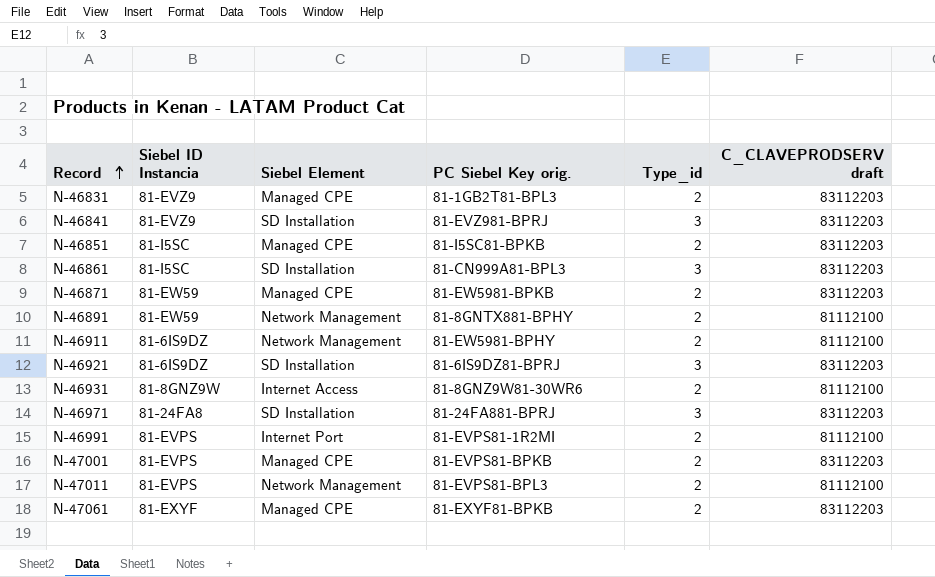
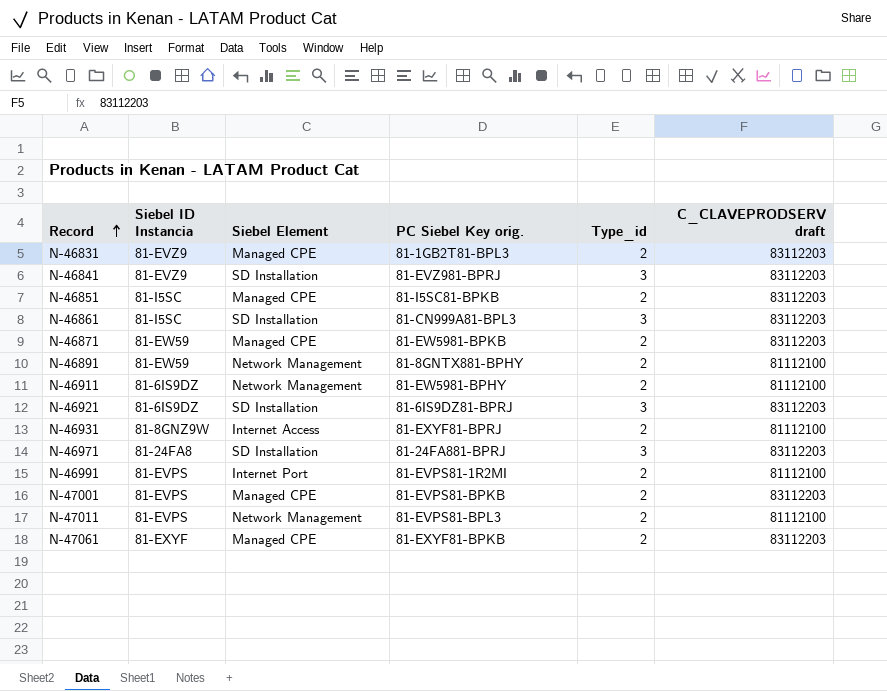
N-46931 | PC Siebel Key orig.: 81-8GNZ9W81-30WR6 -> 81-EXYF81-BPRJ

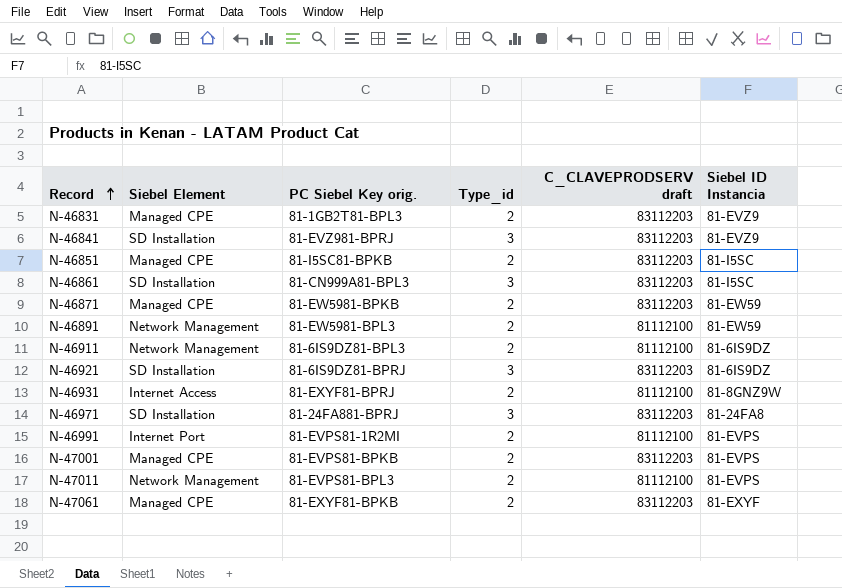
column Siebel ID Instancia | position: 2 -> 6
N-46891 | PC Siebel Key orig.: 81-8GNTX881-BPHY -> 81-EW5981-BPL3
N-46911 | PC Siebel Key orig.: 81-EW5981-BPHY -> 81-6IS9DZ81-BPL3

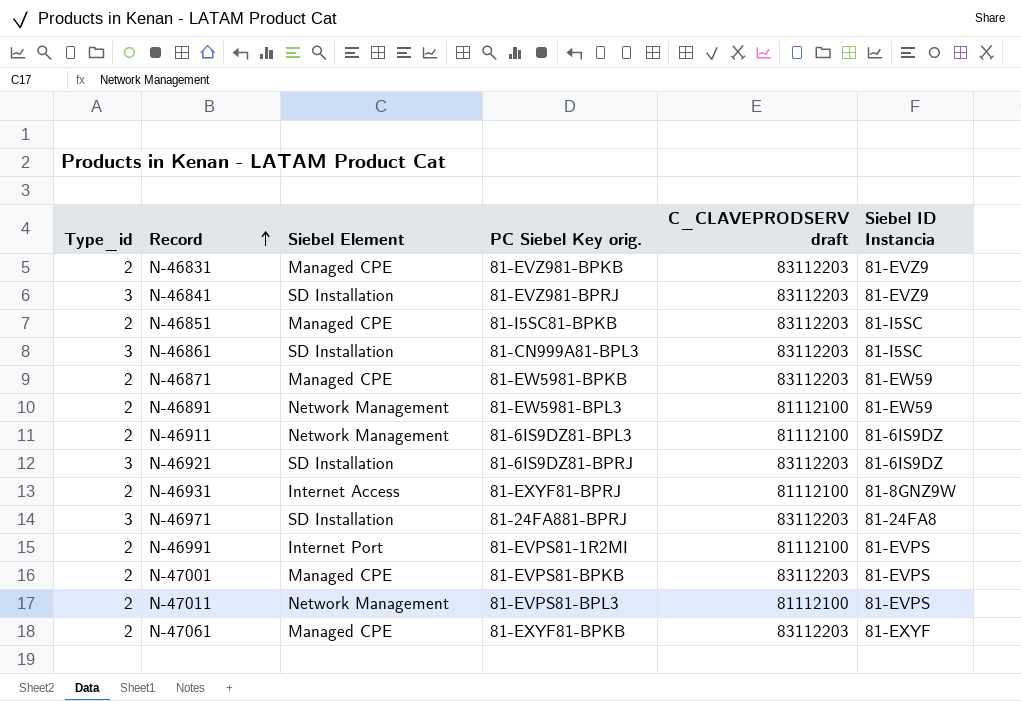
column Type_id | position: 4 -> 1
N-46831 | PC Siebel Key orig.: 81-1GB2T81-BPL3 -> 81-EVZ981-BPKB

